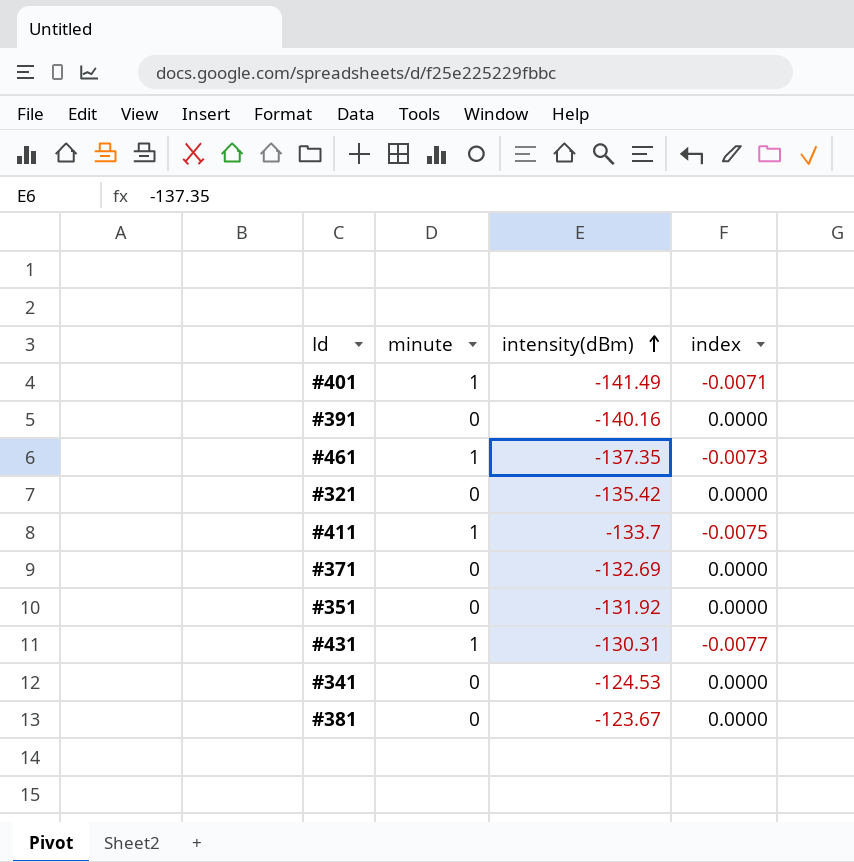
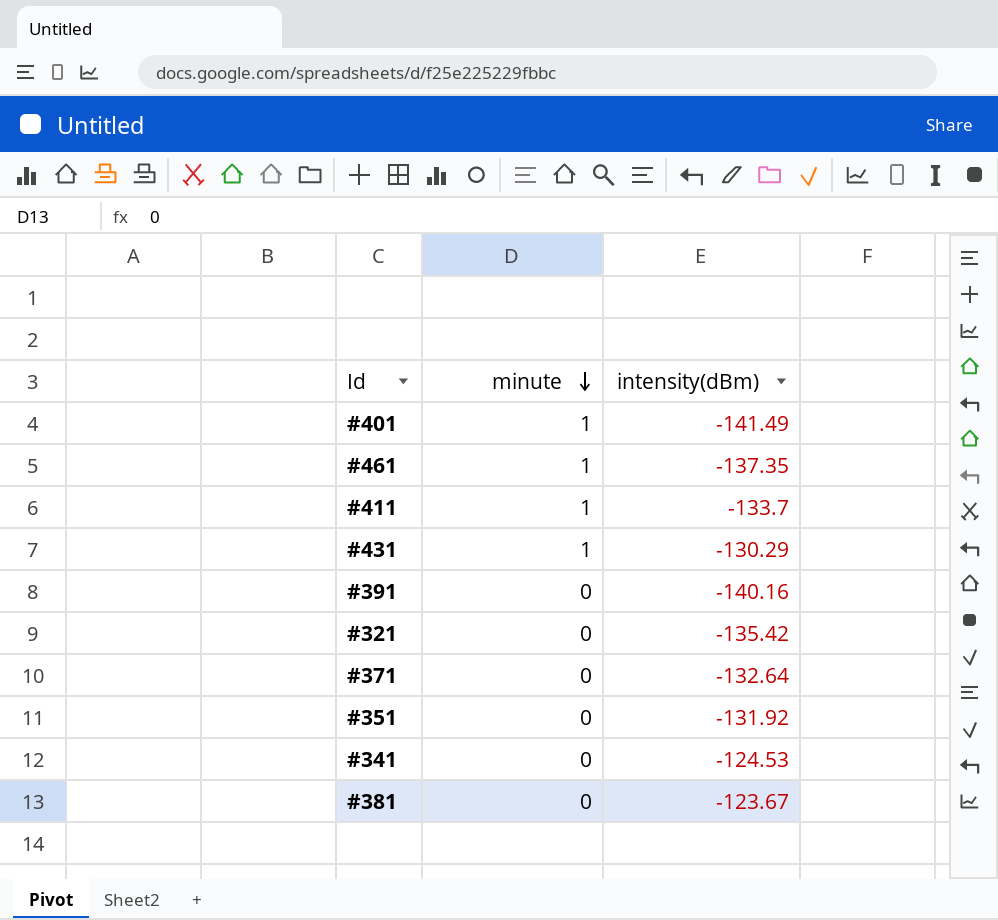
row order: intensity(dBm) ascending -> minute descending
column index | formula: [minute] / [intensity(dBm)] -> none
#431 | intensity(dBm): -130.31 -> -130.29
#371 | intensity(dBm): -132.69 -> -132.64

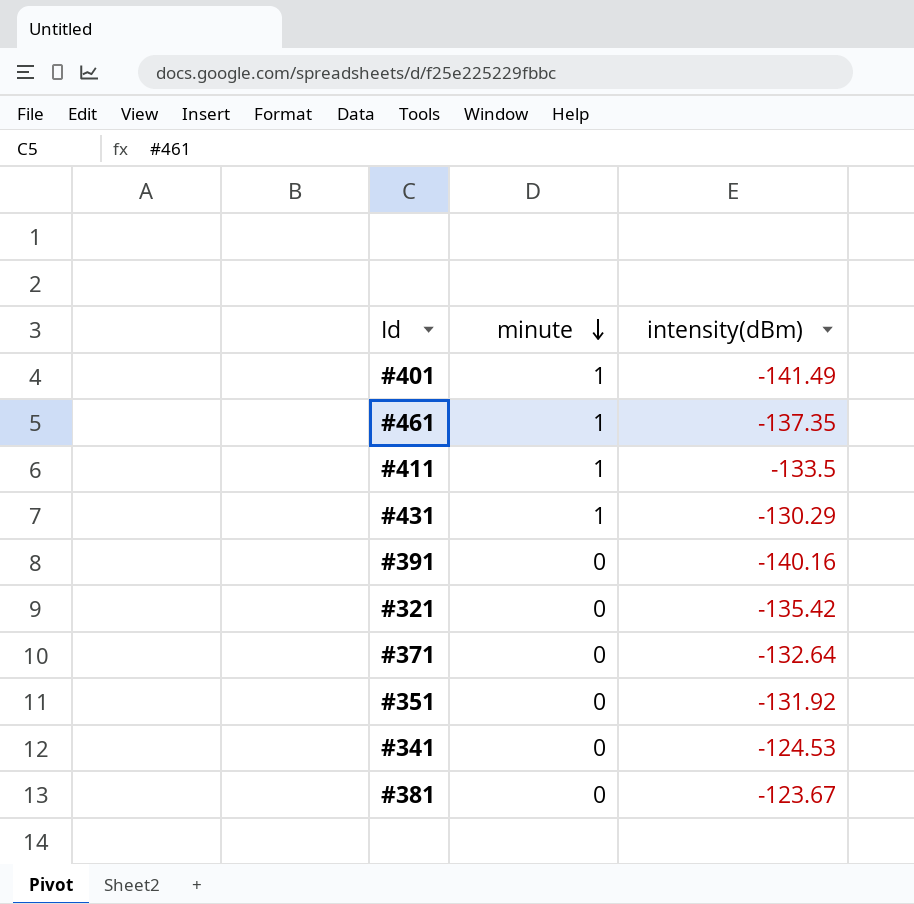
#411 | intensity(dBm): -133.7 -> -133.5

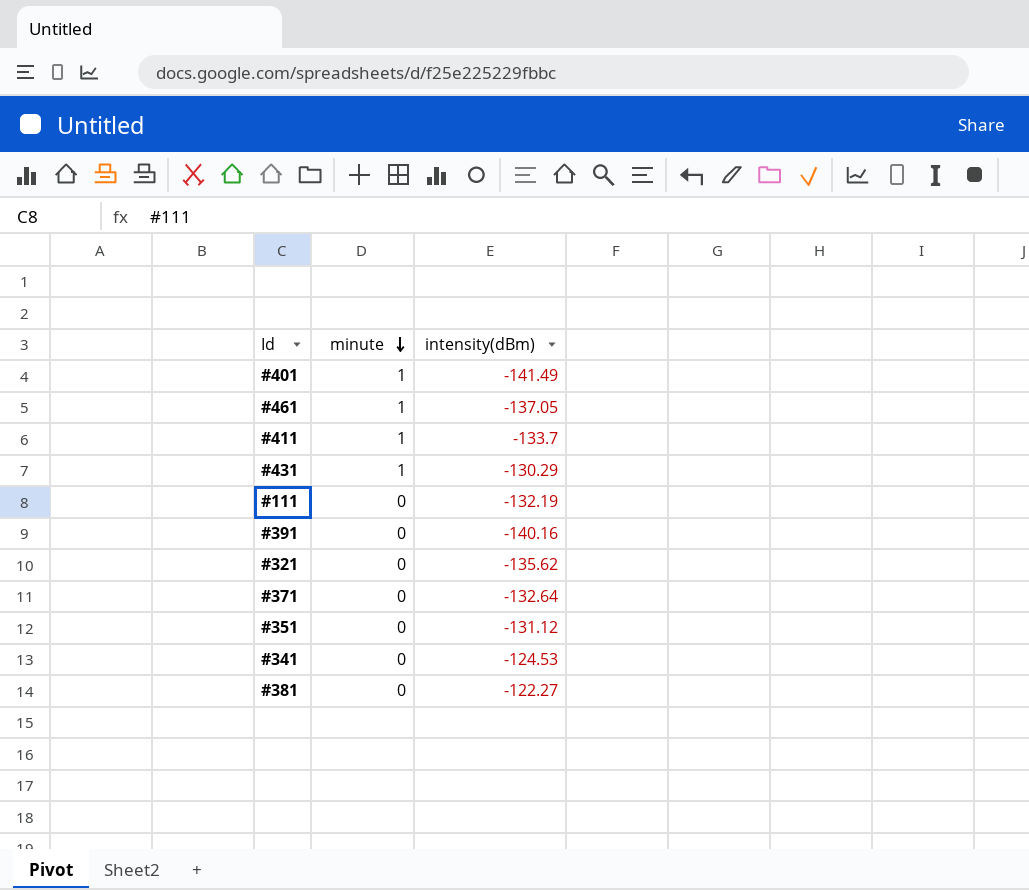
#461 | intensity(dBm): -137.35 -> -137.05
#411 | intensity(dBm): -133.5 -> -133.7
row #111: none -> 0 | -132.19
#321 | intensity(dBm): -135.42 -> -135.62
#351 | intensity(dBm): -131.92 -> -131.12
#381 | intensity(dBm): -123.67 -> -122.27

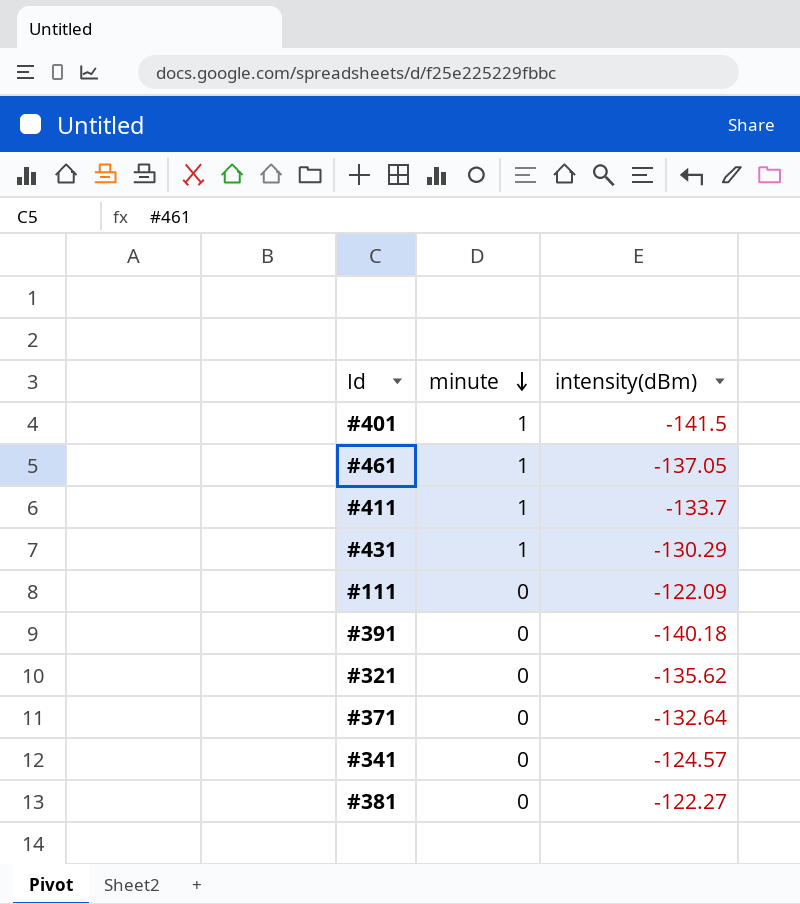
row #351: 0 | -131.12 -> none
#401 | intensity(dBm): -141.49 -> -141.5
#111 | intensity(dBm): -132.19 -> -122.09
#391 | intensity(dBm): -140.16 -> -140.18
#341 | intensity(dBm): -124.53 -> -124.57

